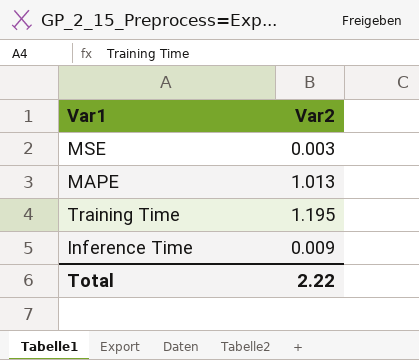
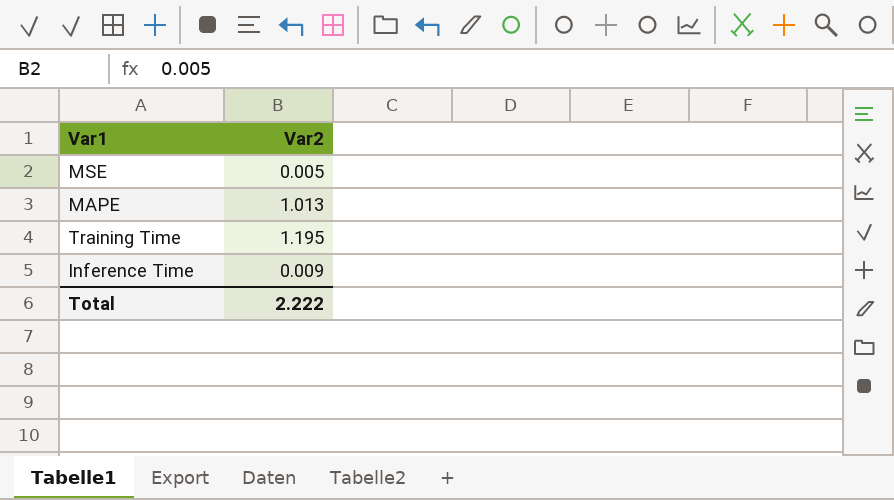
MSE | Var2: 0.003 -> 0.005
Total | Var2: 2.22 -> 2.222

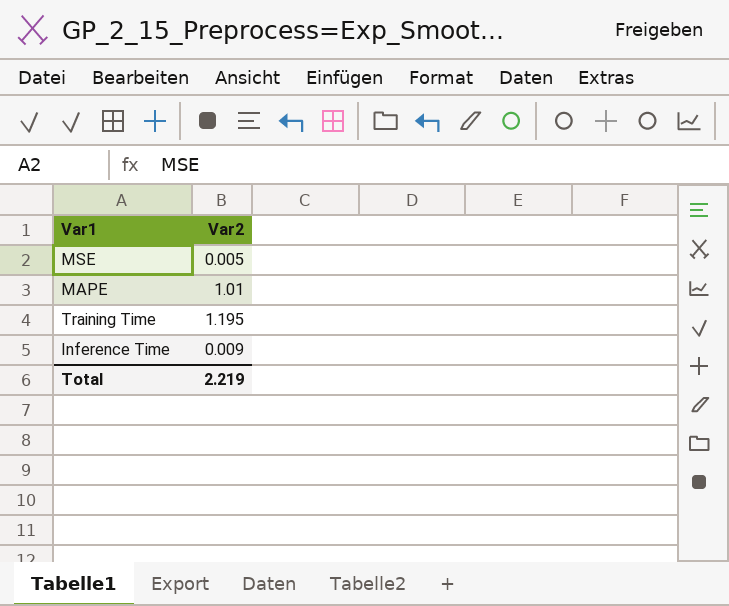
MAPE | Var2: 1.013 -> 1.01
Total | Var2: 2.222 -> 2.219

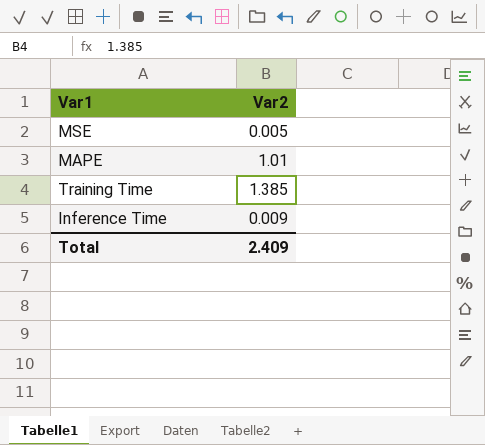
Training Time | Var2: 1.195 -> 1.385
Total | Var2: 2.219 -> 2.409

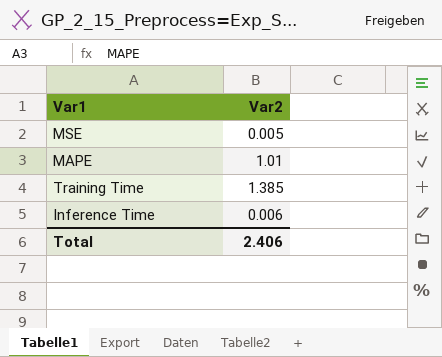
Inference Time | Var2: 0.009 -> 0.006
Total | Var2: 2.409 -> 2.406

